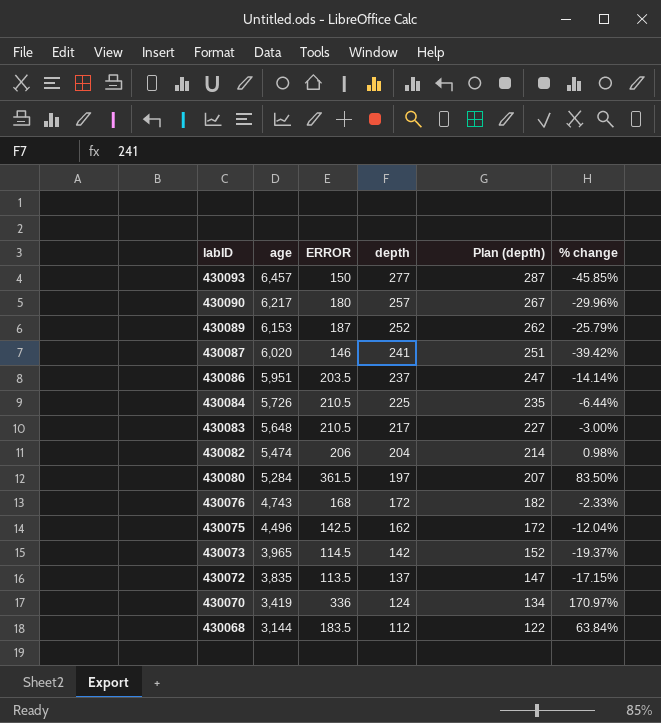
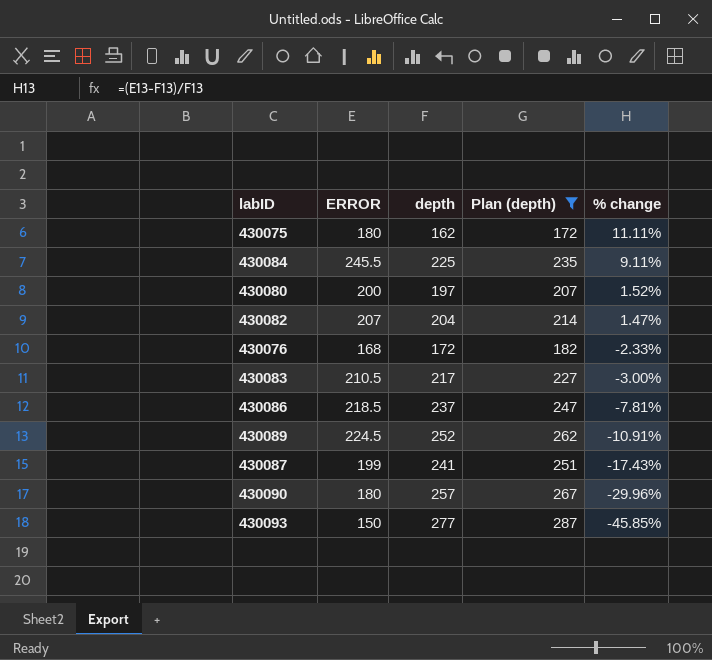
filter: none -> Plan (depth) >= 172
row order: labID descending -> % change descending
column age | position: 2 -> none
430075 | ERROR: 142.5 -> 180
430075 | % change: -12.04% -> 11.11%
430084 | ERROR: 210.5 -> 245.5
430084 | % change: -6.44% -> 9.11%
430080 | ERROR: 361.5 -> 200
430080 | % change: 83.50% -> 1.52%
430082 | ERROR: 206 -> 207
430082 | % change: 0.98% -> 1.47%
430086 | ERROR: 203.5 -> 218.5
430086 | % change: -14.14% -> -7.81%
430089 | ERROR: 187 -> 224.5
430089 | % change: -25.79% -> -10.91%
430087 | ERROR: 146 -> 199
430087 | % change: -39.42% -> -17.43%

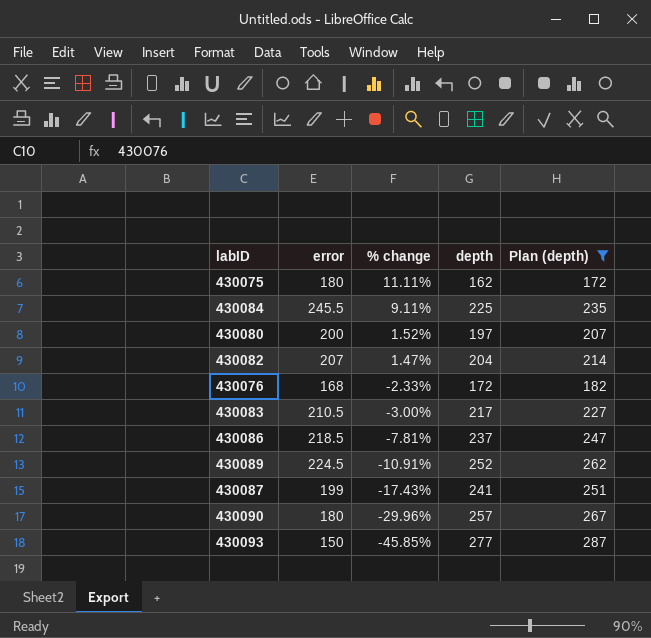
column name: ERROR -> error
column % change | position: 5 -> 3

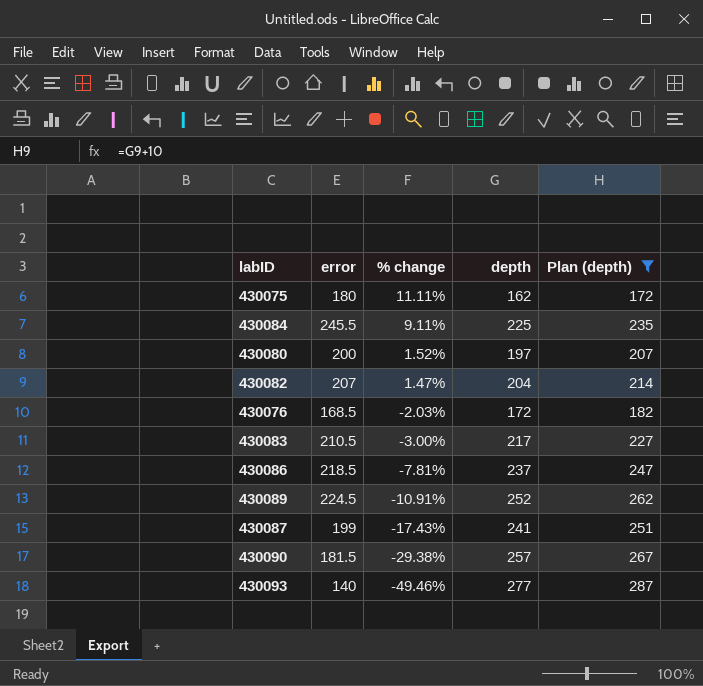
430076 | error: 168 -> 168.5
430076 | % change: -2.33% -> -2.03%
430090 | error: 180 -> 181.5
430090 | % change: -29.96% -> -29.38%
430093 | error: 150 -> 140
430093 | % change: -45.85% -> -49.46%

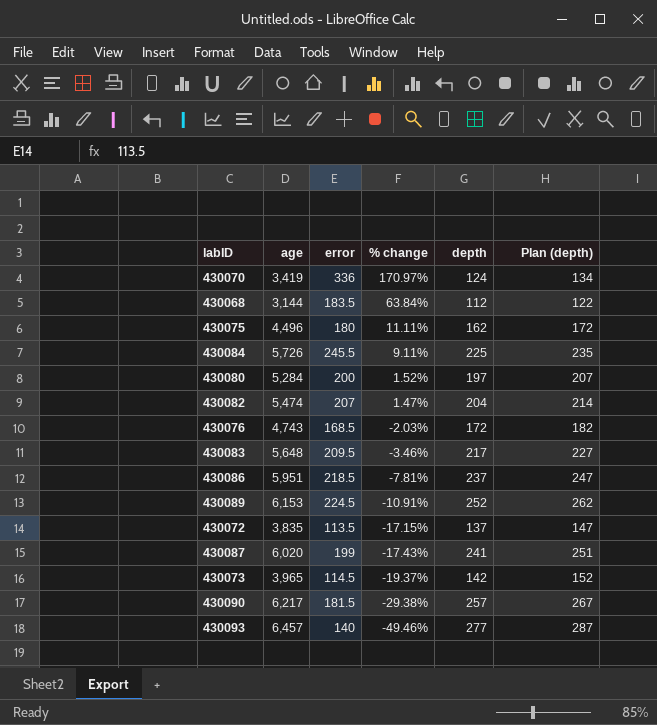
filter: Plan (depth) >= 172 -> none
column age | position: none -> 2
430083 | error: 210.5 -> 209.5
430083 | % change: -3.00% -> -3.46%

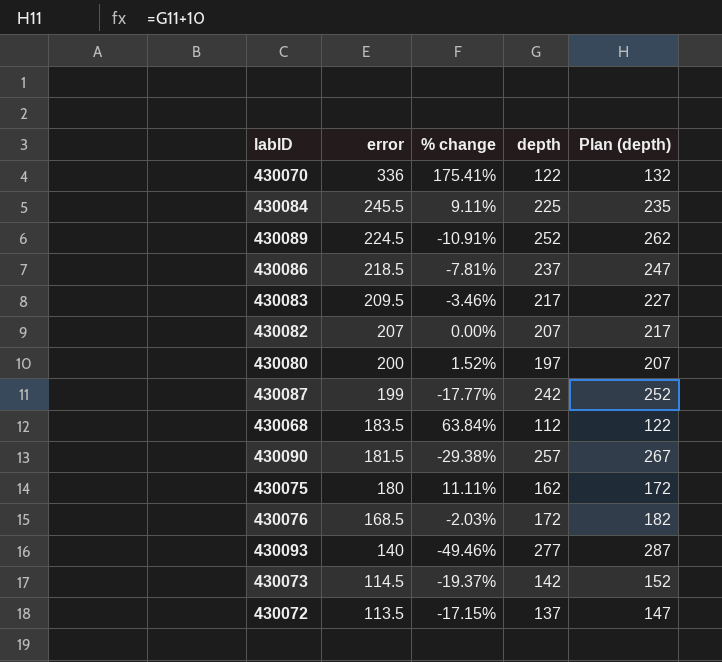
row order: % change descending -> error descending
column age | position: 2 -> none
430070 | % change: 170.97% -> 175.41%
430070 | depth: 124 -> 122
430070 | Plan (depth): 134 -> 132
430082 | % change: 1.47% -> 0.00%
430082 | depth: 204 -> 207
430082 | Plan (depth): 214 -> 217
430087 | % change: -17.43% -> -17.77%
430087 | depth: 241 -> 242
430087 | Plan (depth): 251 -> 252

